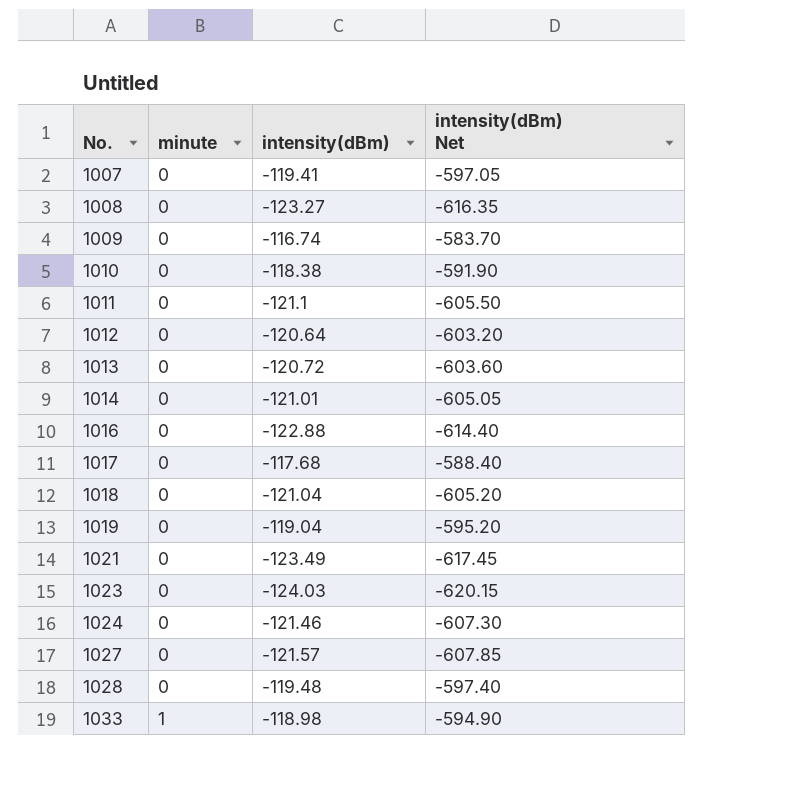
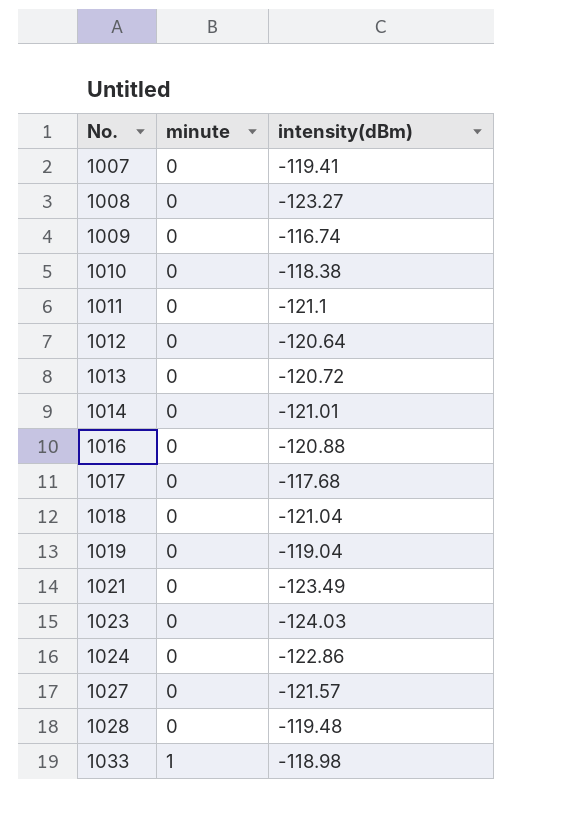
column intensity(dBm) Net | formula: [intensity(dBm)] * 5 -> none
1016 | intensity(dBm): -122.88 -> -120.88
1024 | intensity(dBm): -121.46 -> -122.86

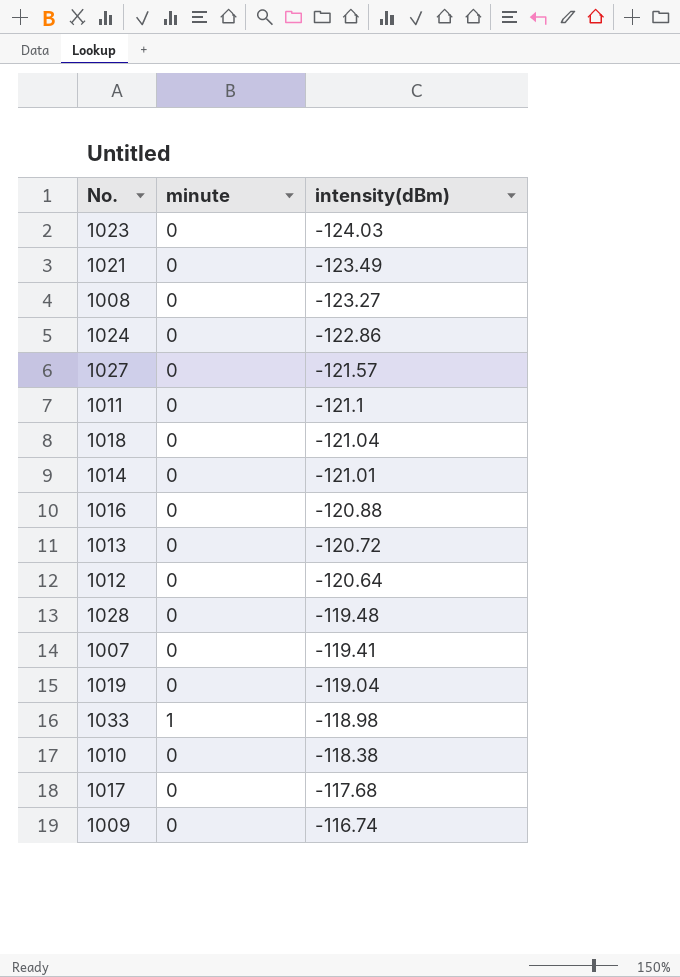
row order: No. ascending -> intensity(dBm) ascending

